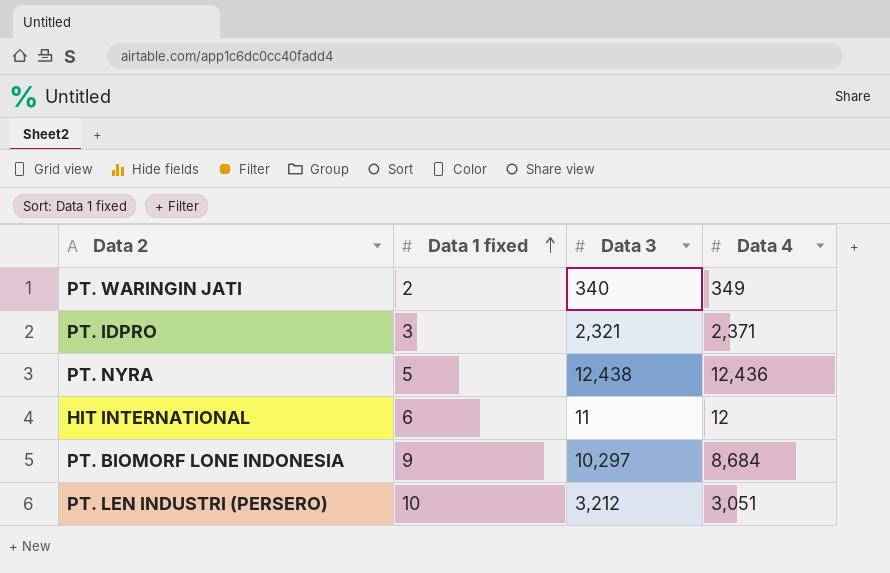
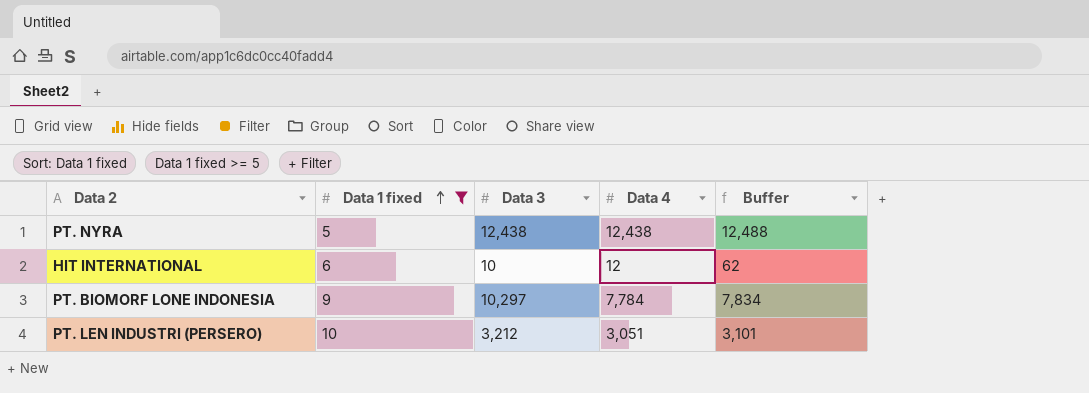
filter: none -> Data 1 fixed >= 5
column Buffer | formula: none -> [Data 4] + 50
PT. NYRA | Data 4: 12,436 -> 12,438
HIT INTERNATIONAL | Data 3: 11 -> 10
PT. BIOMORF LONE INDONESIA | Data 4: 8,684 -> 7,784

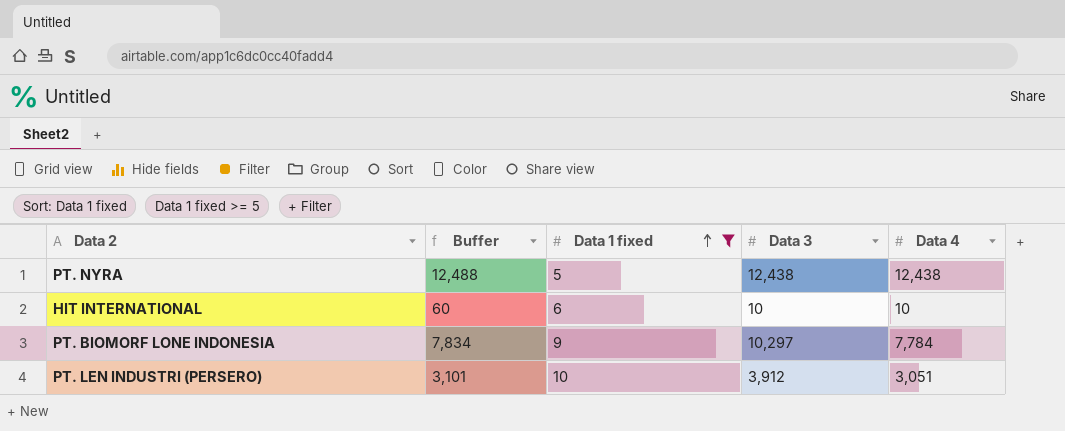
column Buffer | position: 5 -> 2
HIT INTERNATIONAL | Buffer: 62 -> 60
HIT INTERNATIONAL | Data 4: 12 -> 10
PT. LEN INDUSTRI (PERSERO) | Data 3: 3,212 -> 3,912

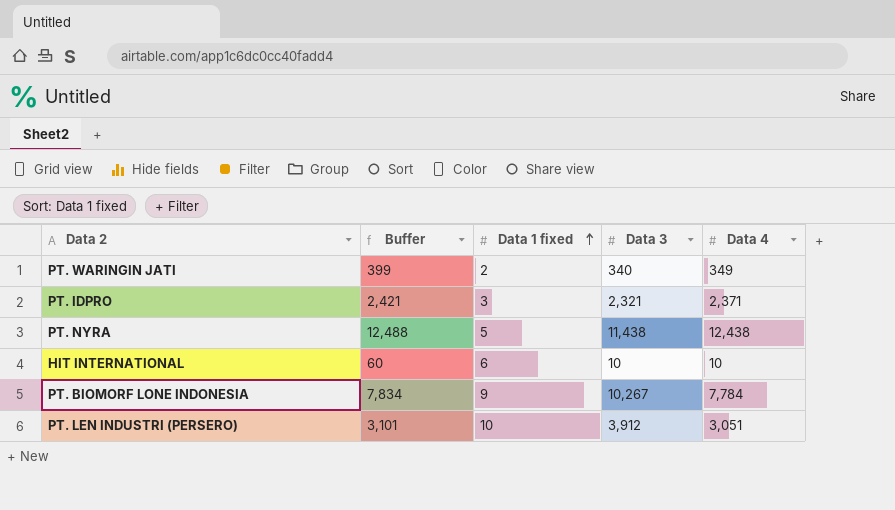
filter: Data 1 fixed >= 5 -> none
PT. NYRA | Data 3: 12,438 -> 11,438
PT. BIOMORF LONE INDONESIA | Data 3: 10,297 -> 10,267

